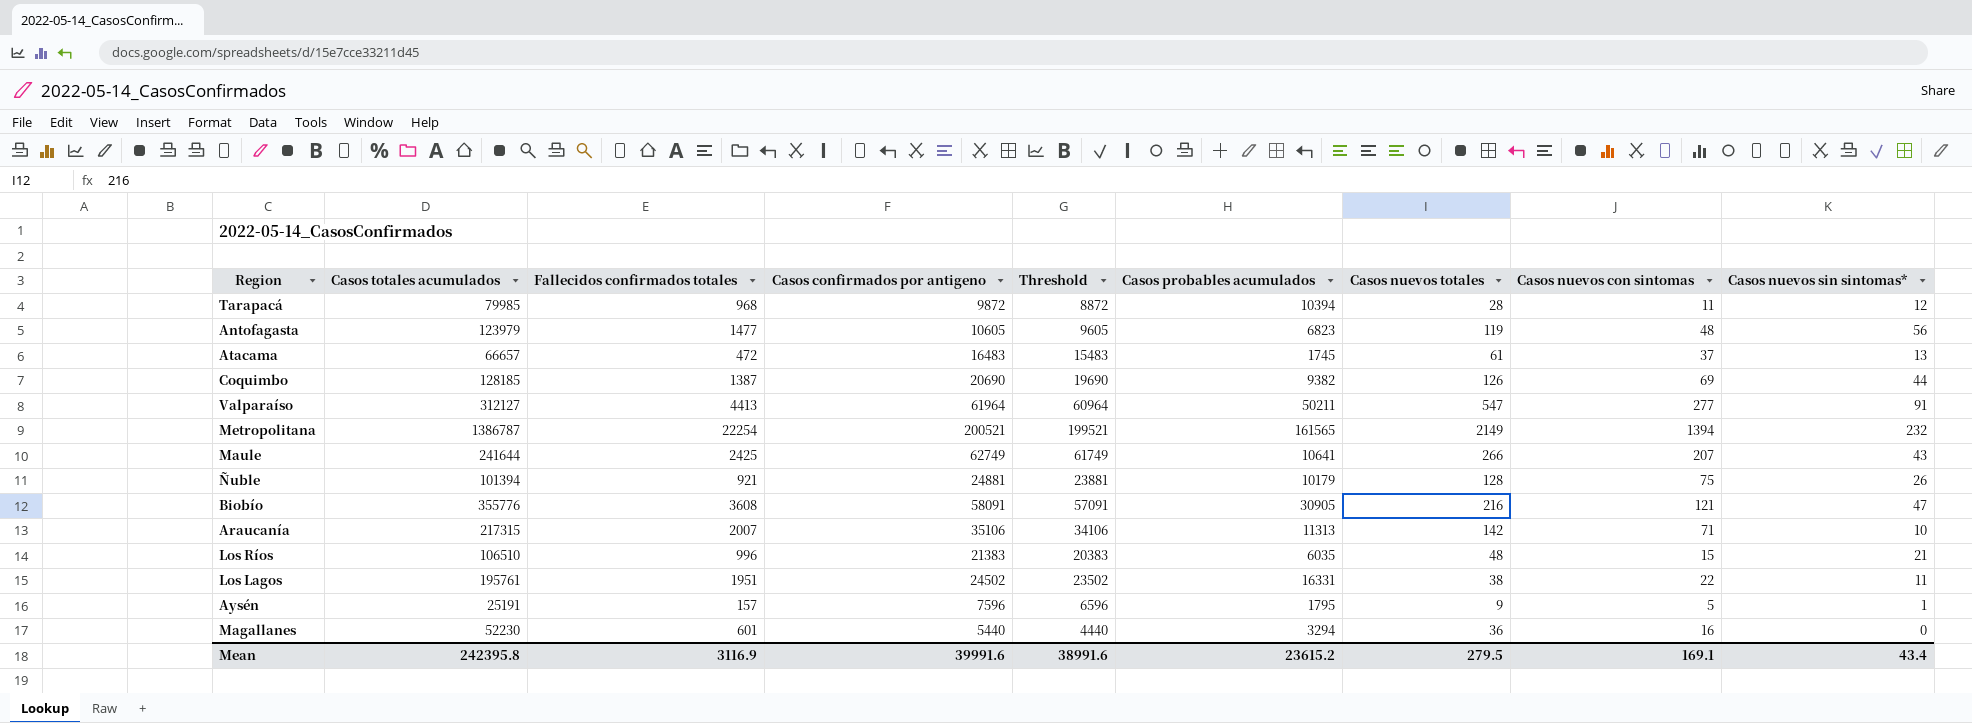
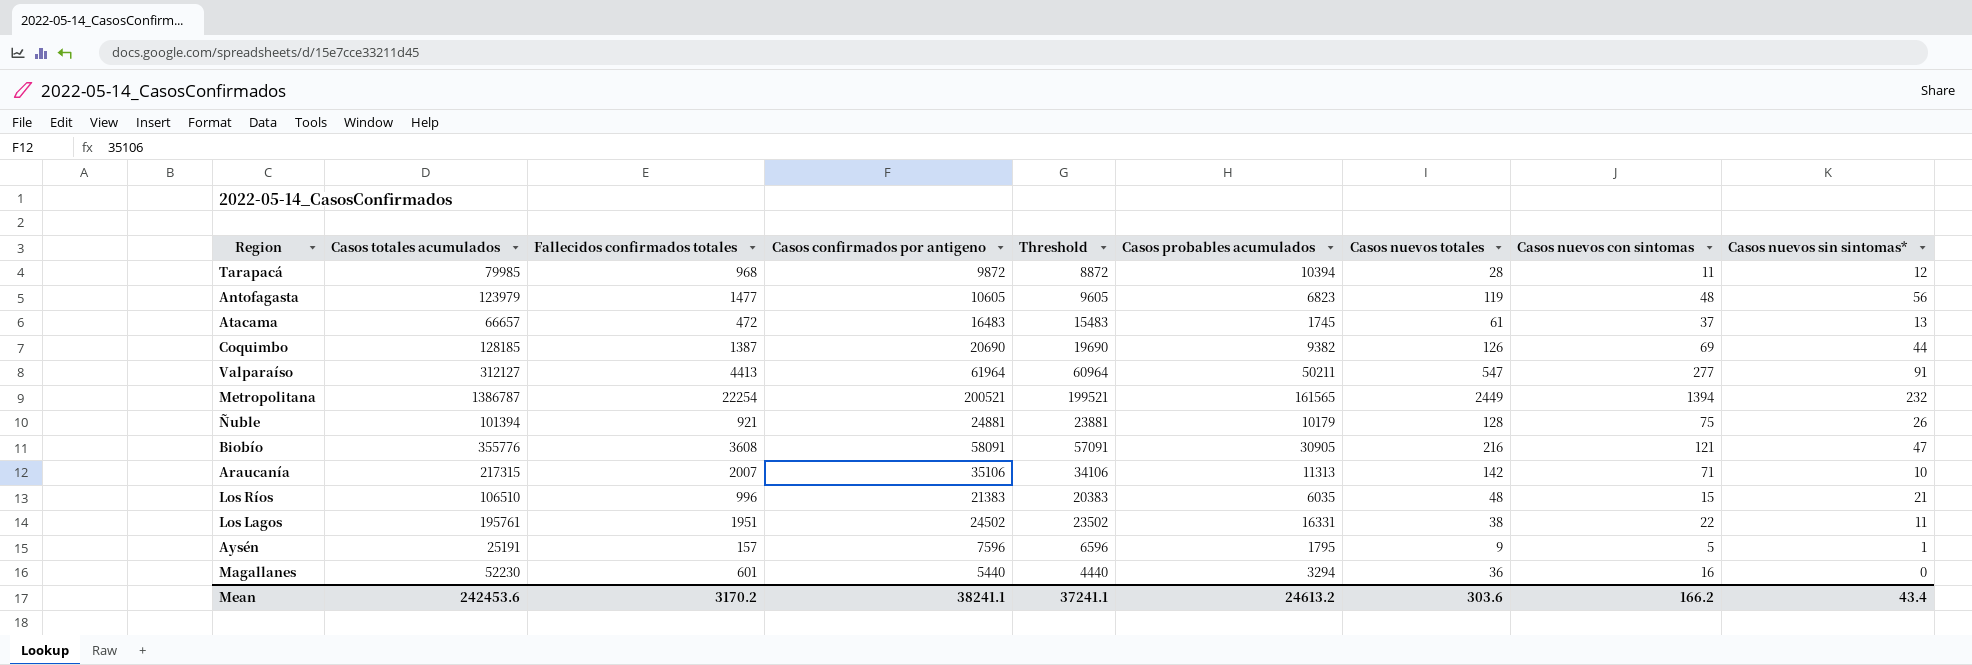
row Maule: 241644 | 2425 | 62749 | 61749 | 10641 | 266 | 207 | 43 -> none
Metropolitana | Casos nuevos totales: 2149 -> 2449
Mean | Casos totales acumulados: 242395.8 -> 242453.6
Mean | Fallecidos confirmados totales: 3116.9 -> 3170.2
Mean | Casos confirmados por antigeno: 39991.6 -> 38241.1
Mean | Threshold: 38991.6 -> 37241.1
Mean | Casos probables acumulados: 23615.2 -> 24613.2
Mean | Casos nuevos totales: 279.5 -> 303.6
Mean | Casos nuevos con sintomas: 169.1 -> 166.2

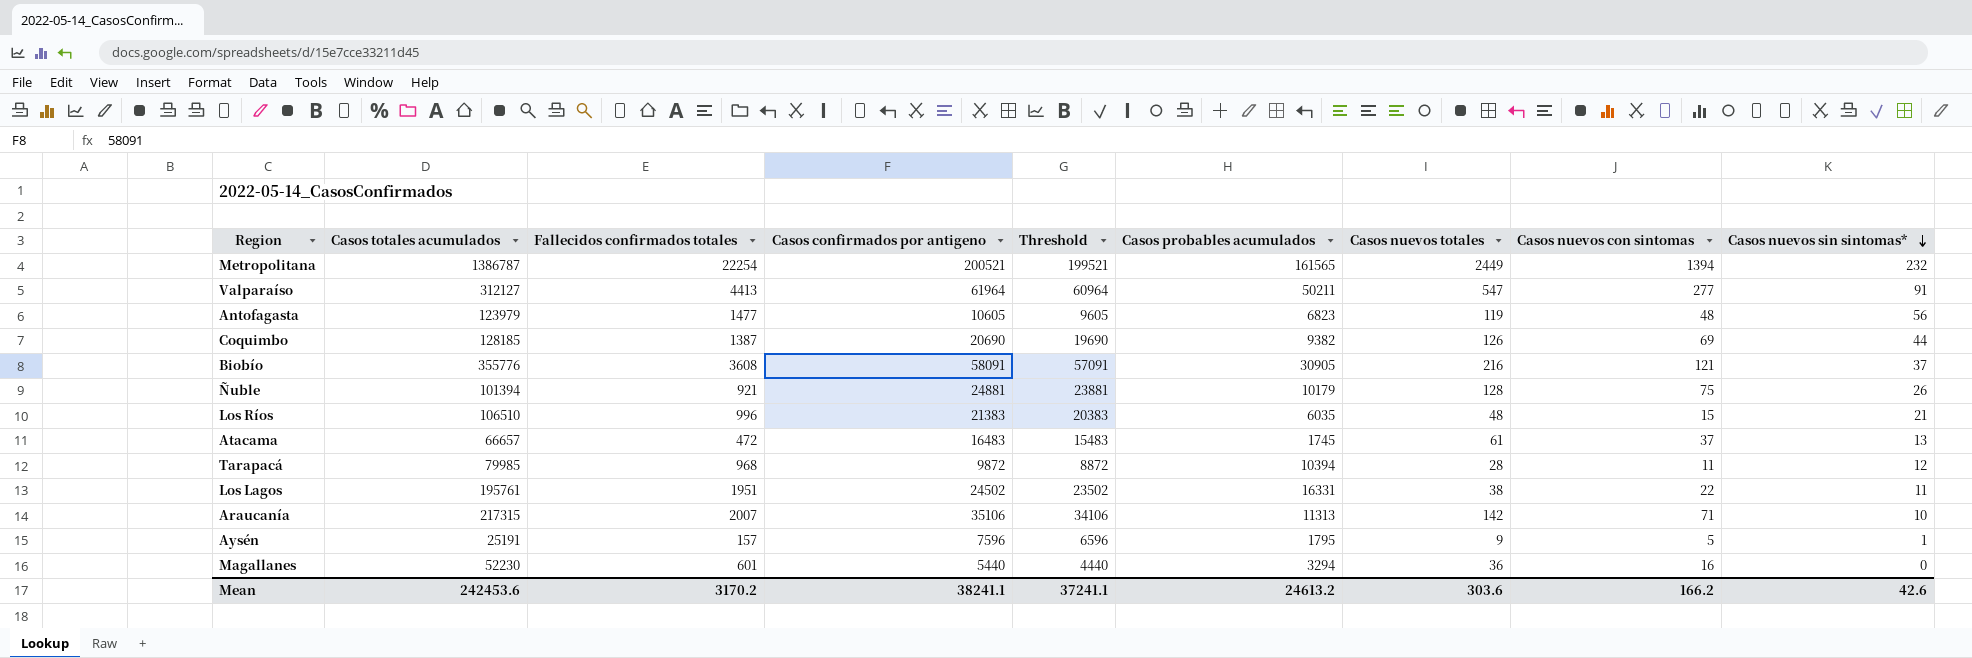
row order: none -> Casos nuevos sin sintomas* descending
Biobío | Casos nuevos sin sintomas*: 47 -> 37
Mean | Casos nuevos sin sintomas*: 43.4 -> 42.6

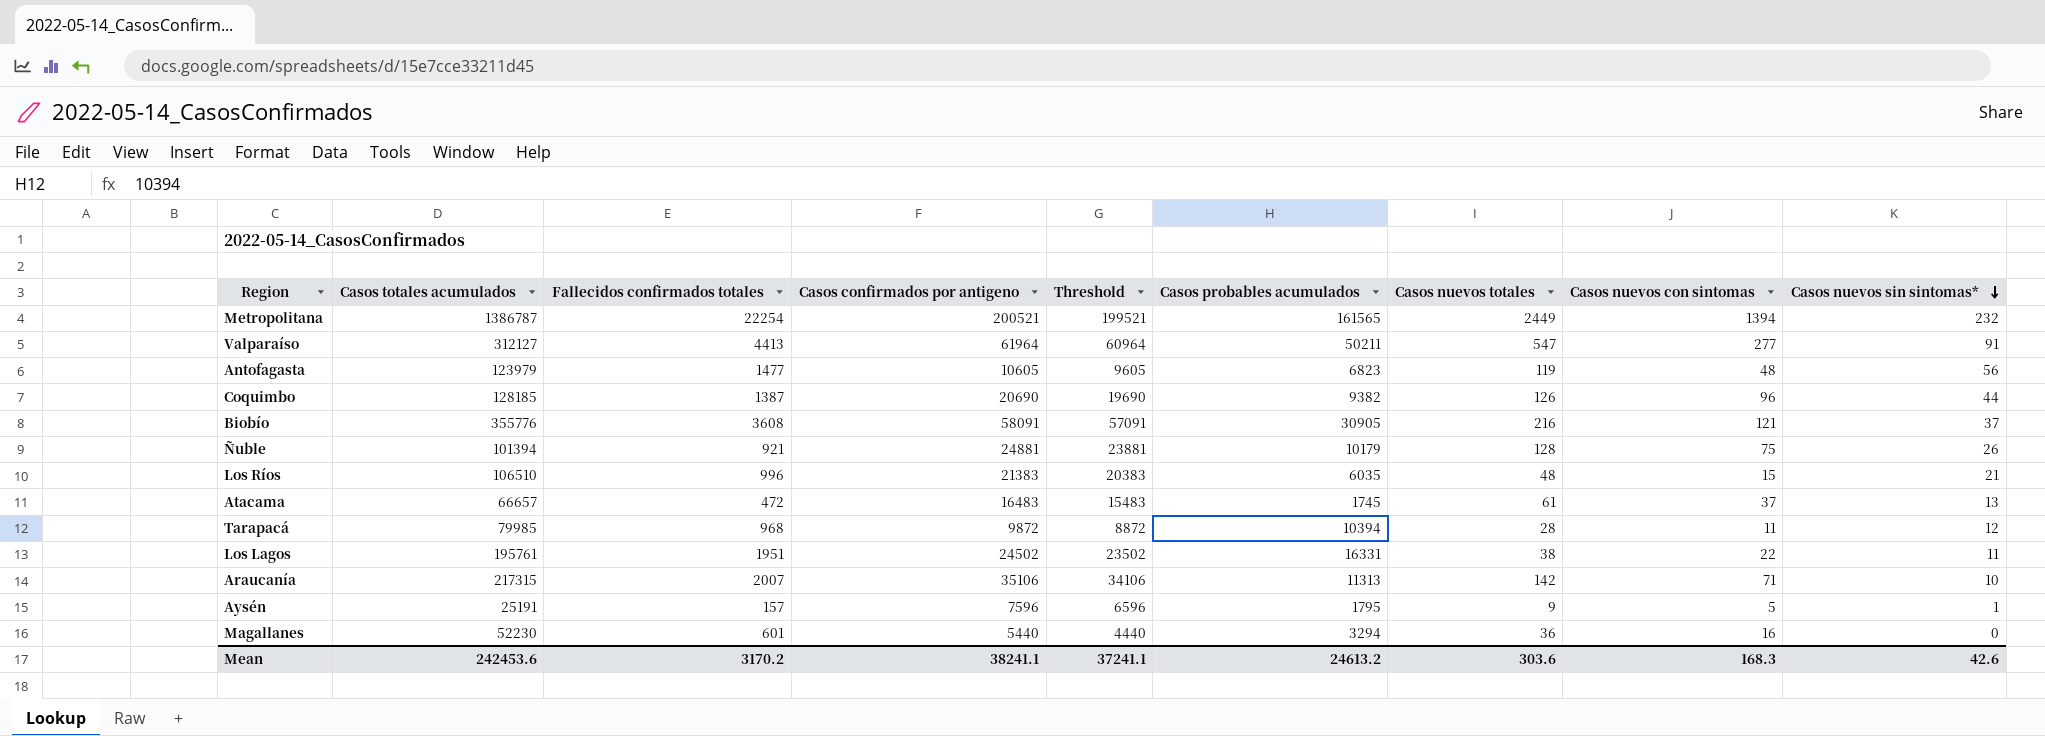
Coquimbo | Casos nuevos con sintomas: 69 -> 96
Mean | Casos nuevos con sintomas: 166.2 -> 168.3

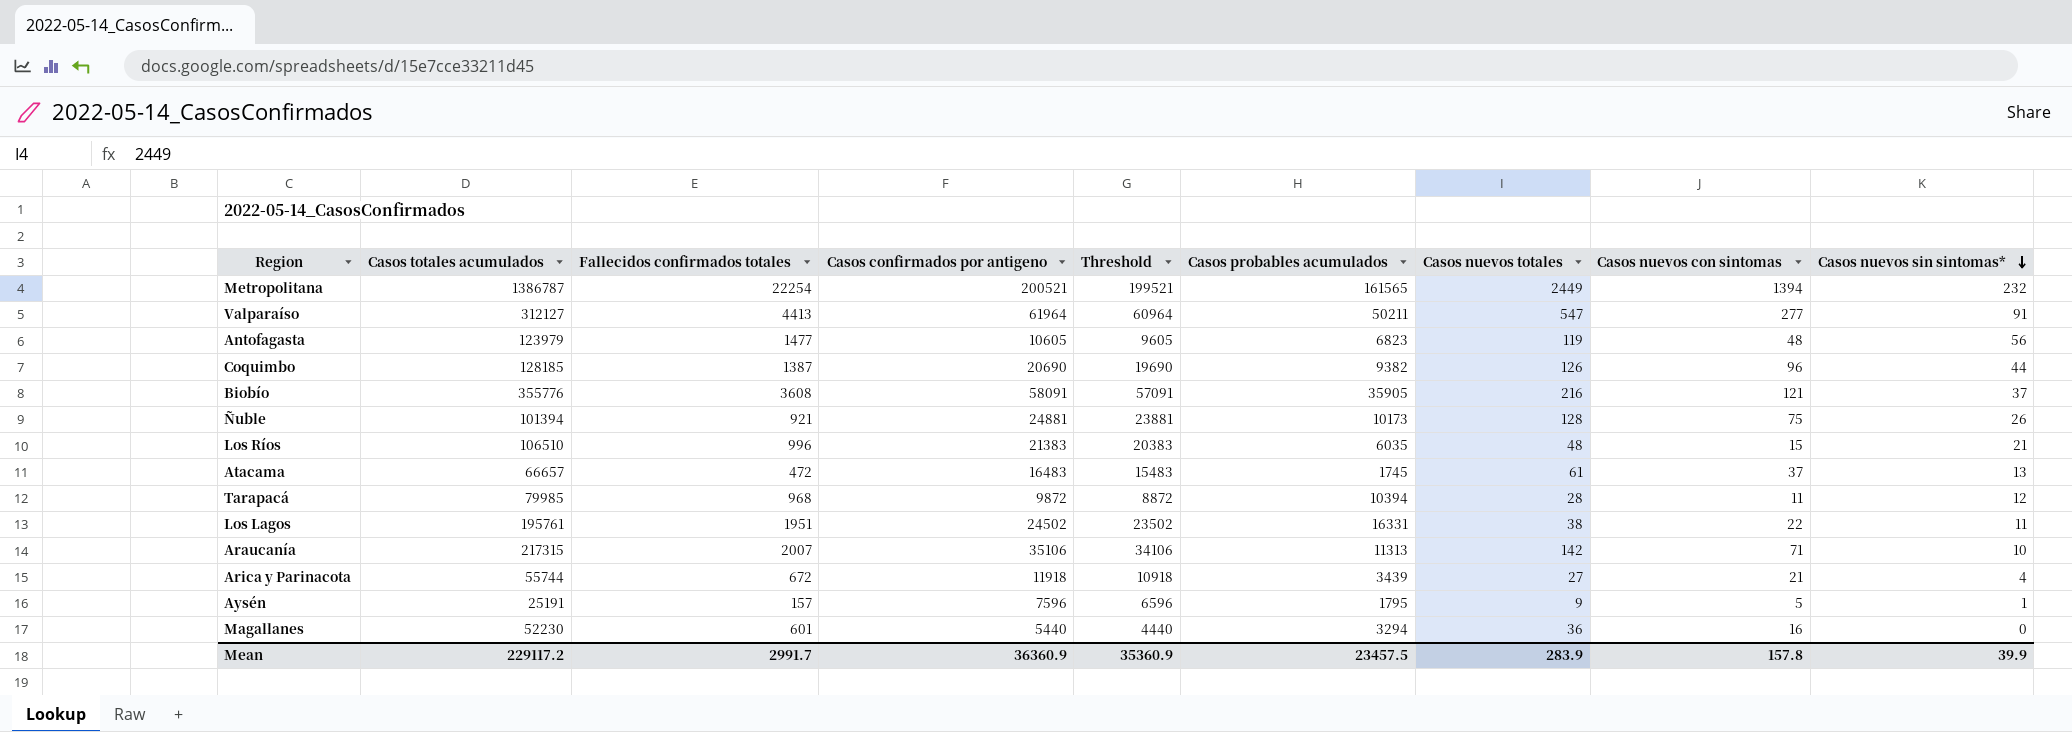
Biobío | Casos probables acumulados: 30905 -> 35905
Ñuble | Casos probables acumulados: 10179 -> 10173
row Arica y Parinacota: none -> 55744 | 672 | 11918 | 10918 | 3439 | 27 | 21 | 4
Mean | Casos totales acumulados: 242453.6 -> 229117.2
Mean | Fallecidos confirmados totales: 3170.2 -> 2991.7
Mean | Casos confirmados por antigeno: 38241.1 -> 36360.9
Mean | Threshold: 37241.1 -> 35360.9
Mean | Casos probables acumulados: 24613.2 -> 23457.5
Mean | Casos nuevos totales: 303.6 -> 283.9
Mean | Casos nuevos con sintomas: 168.3 -> 157.8
Mean | Casos nuevos sin sintomas*: 42.6 -> 39.9

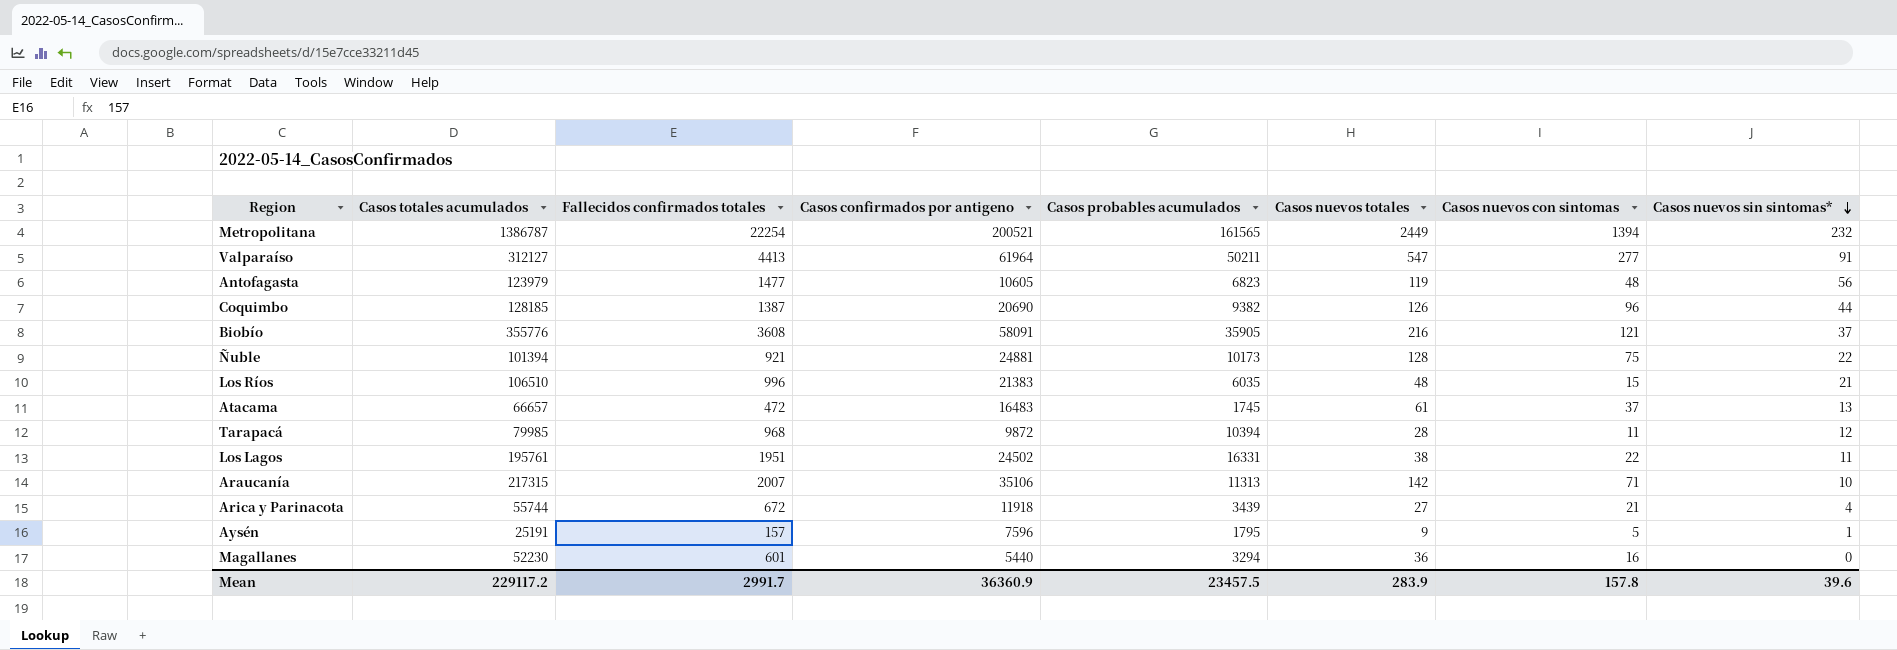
column Threshold | formula: [Casos confirmados por antigeno] - 1000 -> none
Ñuble | Casos nuevos sin sintomas*: 26 -> 22
Mean | Casos nuevos sin sintomas*: 39.9 -> 39.6

